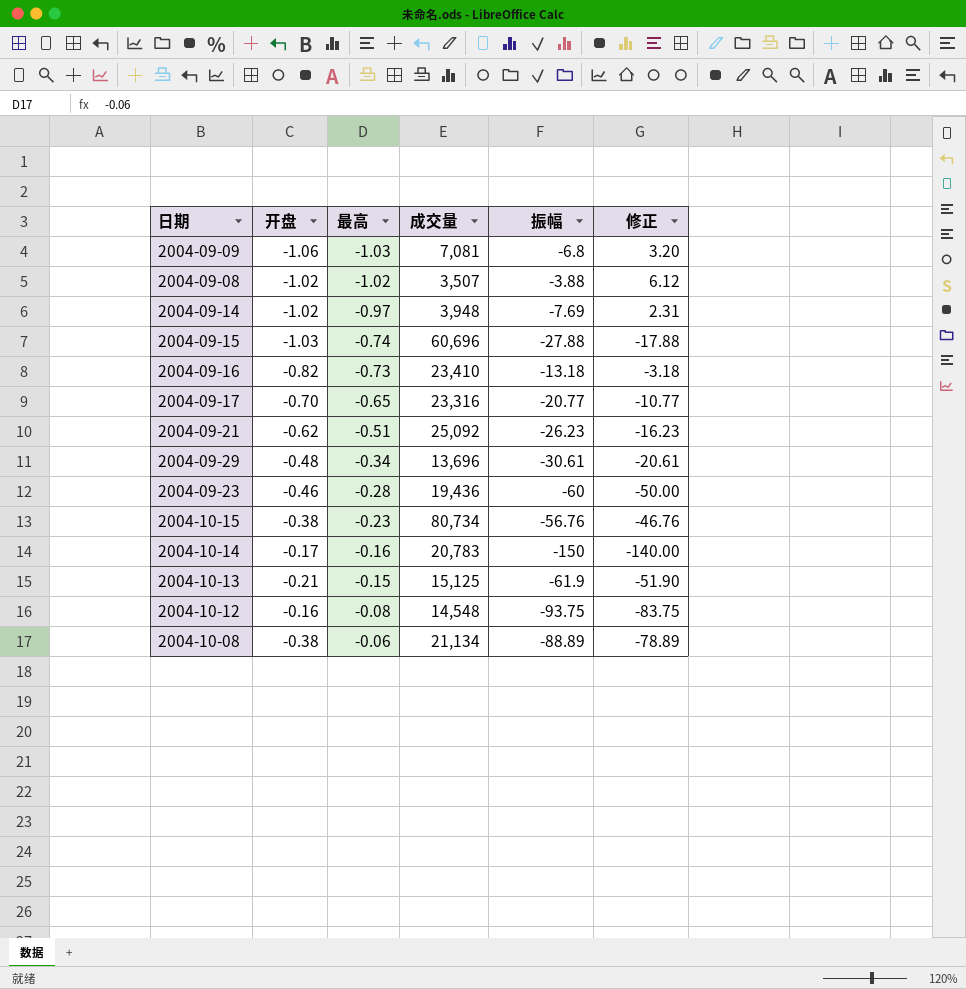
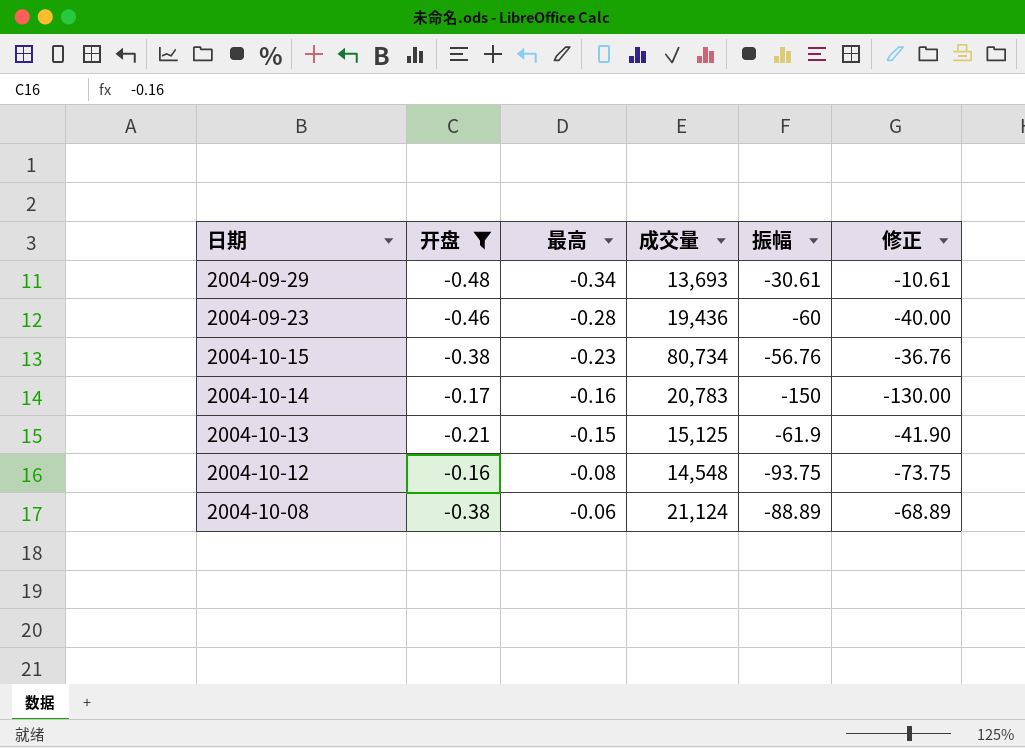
filter: none -> 开盘 >= -0.48
column 修正 | formula: [振幅] + 10 -> [振幅] + 20
2004-09-29 | 成交量: 13,696 -> 13,693
2004-10-08 | 成交量: 21,134 -> 21,124

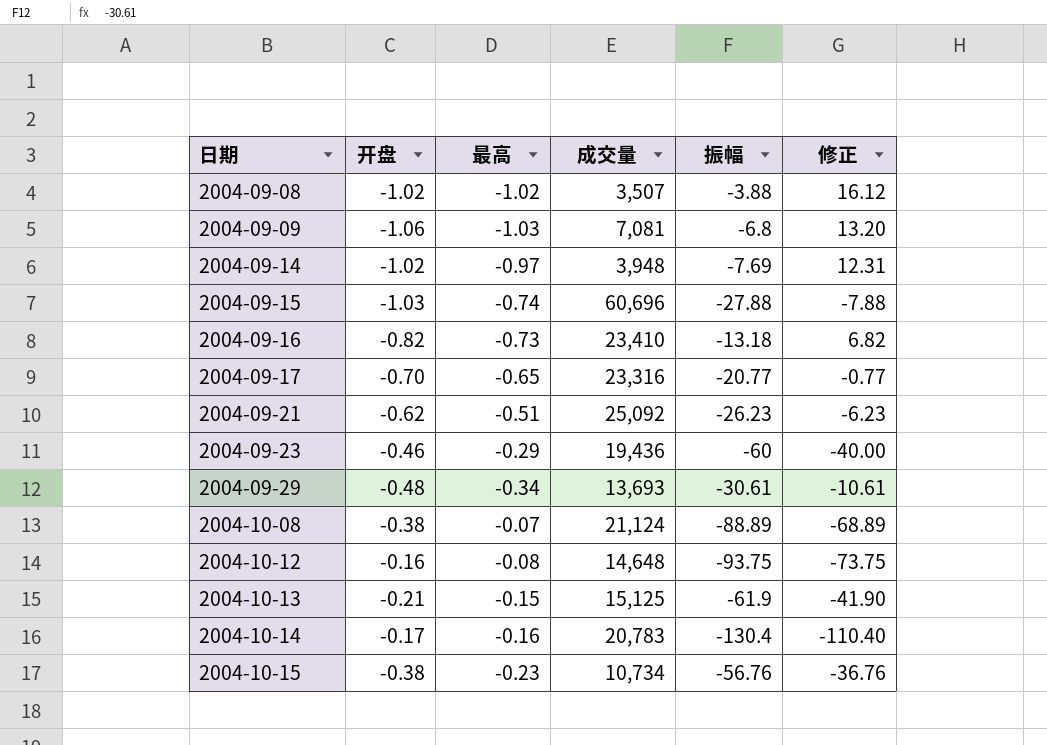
filter: 开盘 >= -0.48 -> none
row order: 最高 ascending -> 日期 ascending
2004-09-23 | 最高: -0.28 -> -0.29
2004-10-08 | 最高: -0.06 -> -0.07
2004-10-12 | 成交量: 14,548 -> 14,648
2004-10-14 | 振幅: -150 -> -130.4
2004-10-14 | 修正: -130.00 -> -110.40
2004-10-15 | 成交量: 80,734 -> 10,734

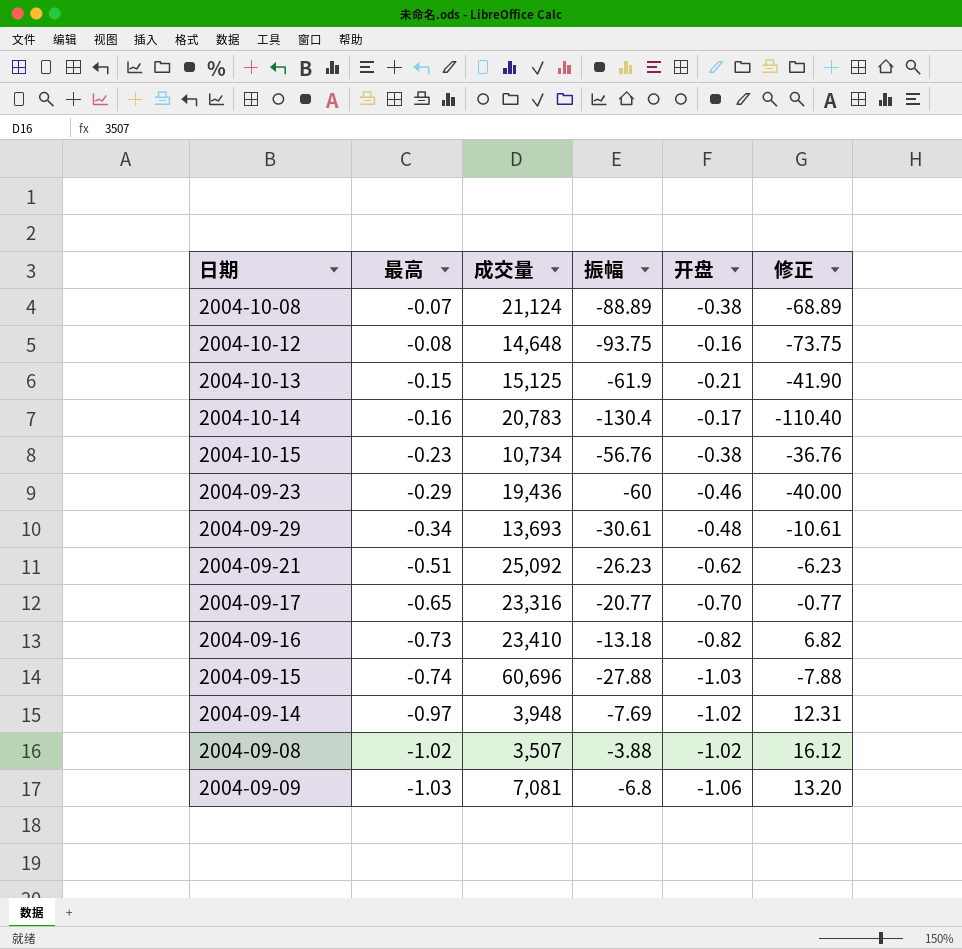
row order: 日期 ascending -> 最高 descending
column 开盘 | position: 2 -> 5

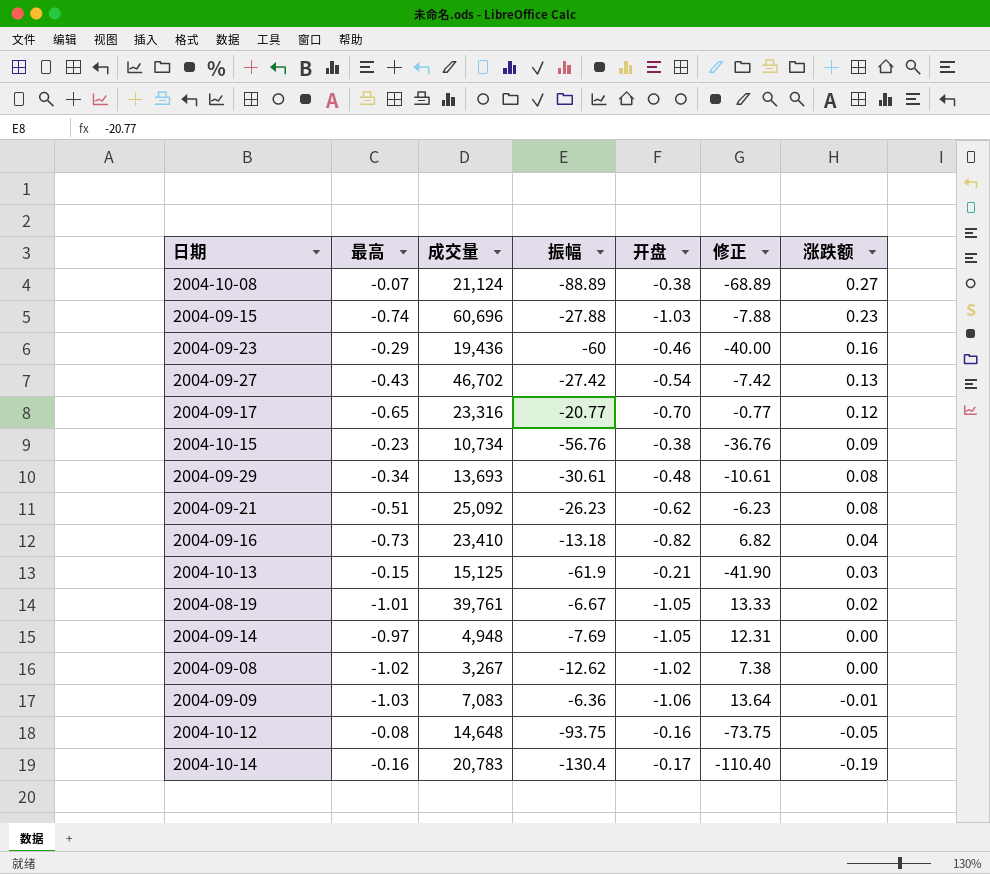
row order: 最高 descending -> 涨跌额 descending
column 涨跌额 | position: none -> 7
row 2004-09-27: none -> -0.43 | 46,702 | -27.42 | -0.54 | -7.42 | 0.13
row 2004-08-19: none -> -1.01 | 39,761 | -6.67 | -1.05 | 13.33 | 0.02
2004-09-14 | 成交量: 3,948 -> 4,948
2004-09-14 | 开盘: -1.02 -> -1.05
2004-09-08 | 成交量: 3,507 -> 3,267
2004-09-08 | 振幅: -3.88 -> -12.62
2004-09-08 | 修正: 16.12 -> 7.38
2004-09-09 | 成交量: 7,081 -> 7,083
2004-09-09 | 振幅: -6.8 -> -6.36
2004-09-09 | 修正: 13.20 -> 13.64

